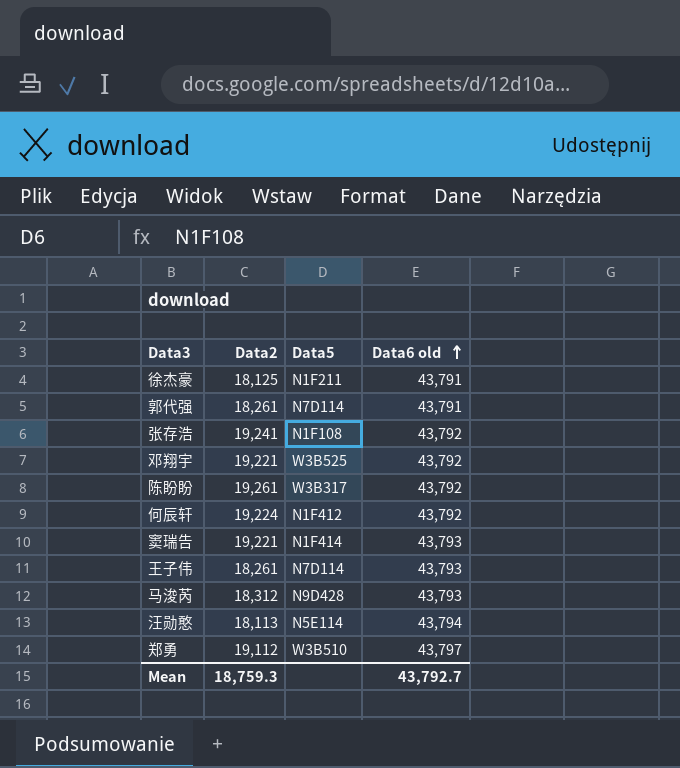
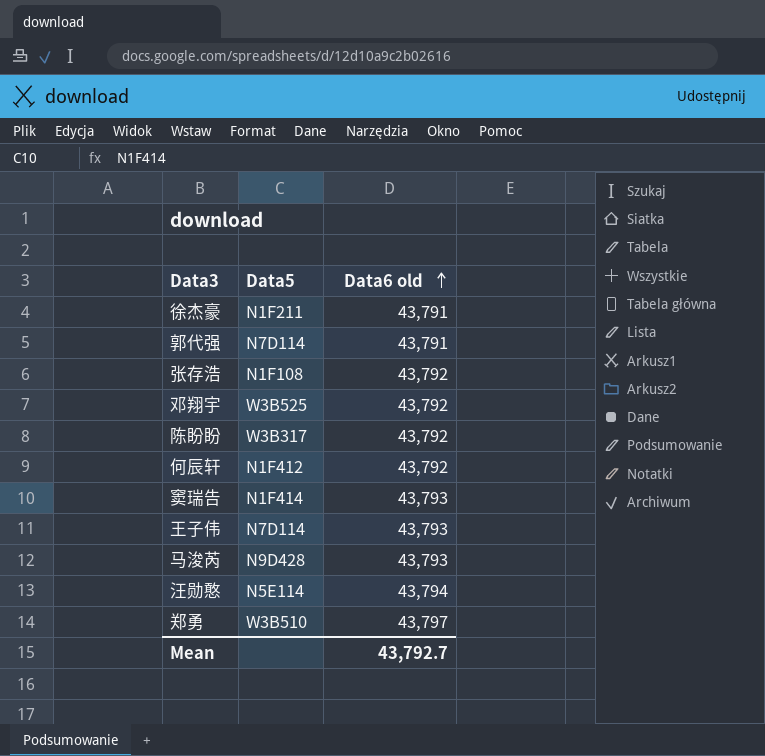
column Data2 | position: 2 -> none

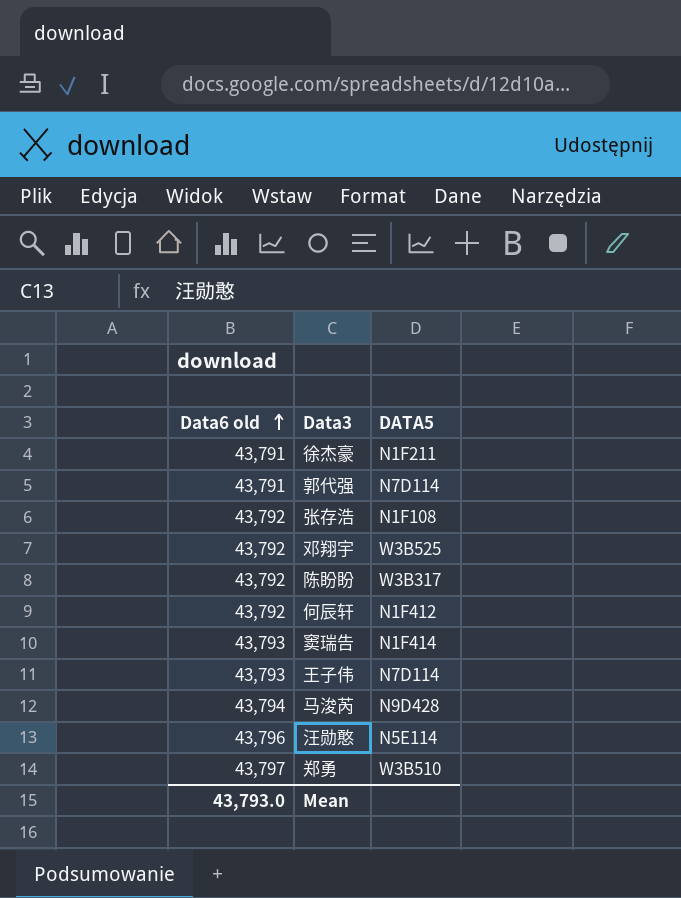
column Data6 old | position: 3 -> 1
column name: Data5 -> DATA5
马浚芮 | Data6 old: 43,793 -> 43,794
汪勋憨 | Data6 old: 43,794 -> 43,796
Mean | Data6 old: 43,792.7 -> 43,793.0

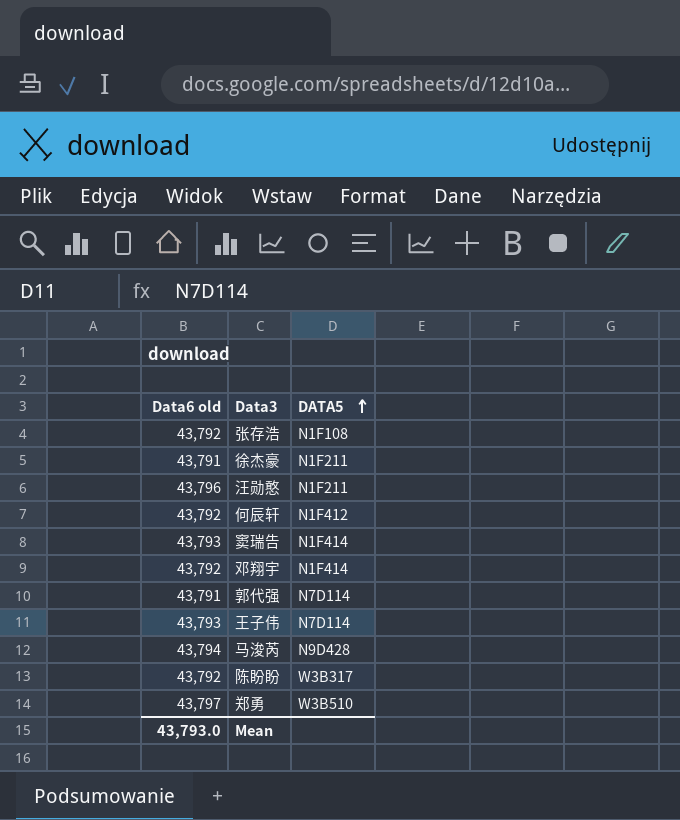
row order: Data6 old ascending -> DATA5 ascending
汪勋憨 | DATA5: N5E114 -> N1F211
邓翔宇 | DATA5: W3B525 -> N1F414

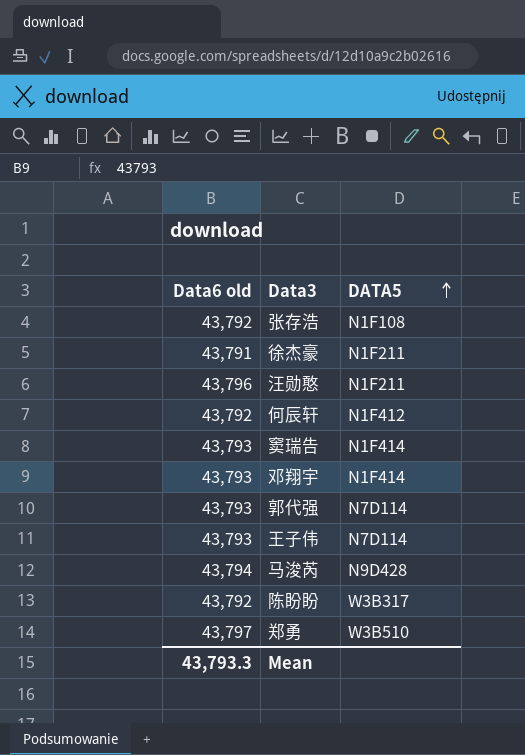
邓翔宇 | Data6 old: 43,792 -> 43,793
郭代强 | Data6 old: 43,791 -> 43,793
Mean | Data6 old: 43,793.0 -> 43,793.3

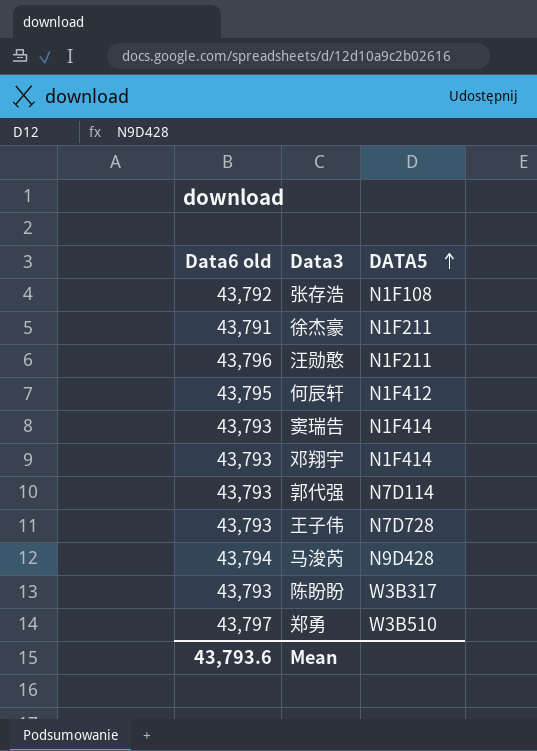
何辰轩 | Data6 old: 43,792 -> 43,795
王子伟 | DATA5: N7D114 -> N7D728
陈盼盼 | Data6 old: 43,792 -> 43,793
Mean | Data6 old: 43,793.3 -> 43,793.6

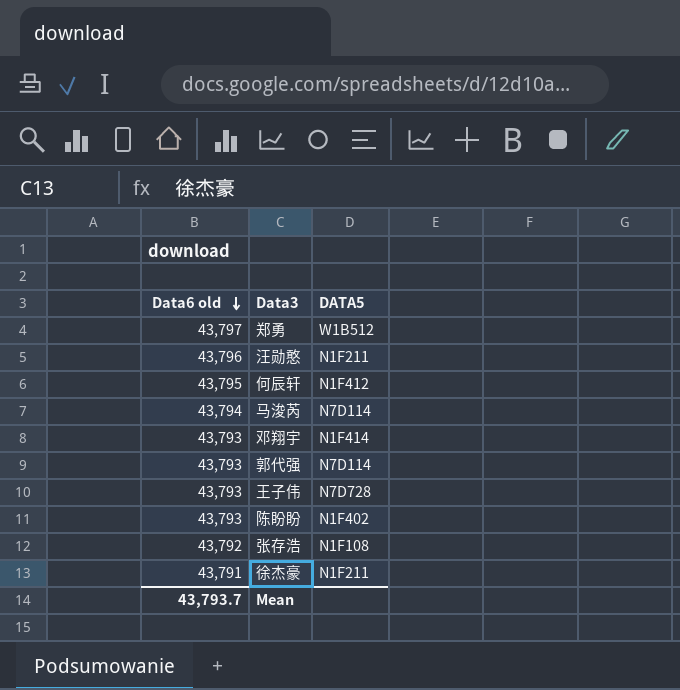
row order: DATA5 ascending -> Data6 old descending
row 窦瑞告: 43,793 | N1F414 -> none
郑勇 | DATA5: W3B510 -> W1B512
马浚芮 | DATA5: N9D428 -> N7D114
陈盼盼 | DATA5: W3B317 -> N1F402
Mean | Data6 old: 43,793.6 -> 43,793.7

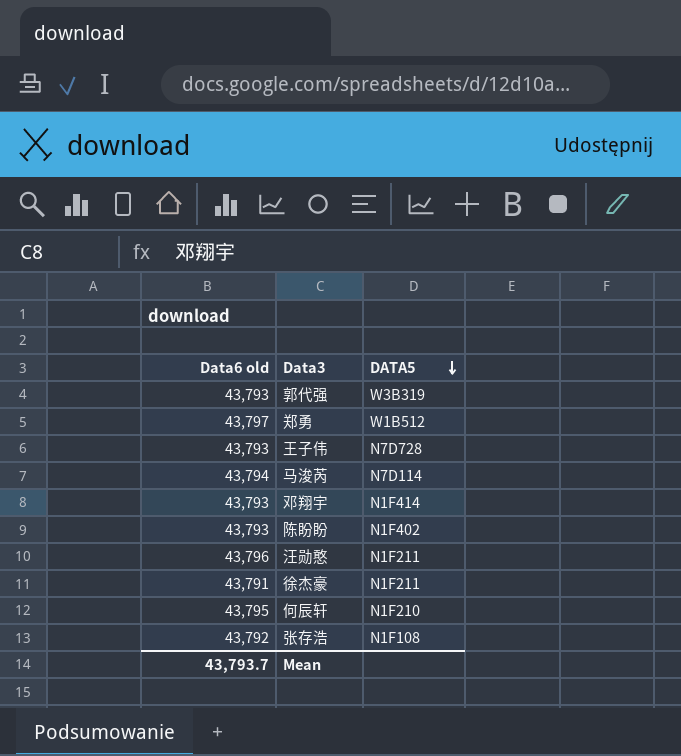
row order: Data6 old descending -> DATA5 descending
郭代强 | DATA5: N7D114 -> W3B319
何辰轩 | DATA5: N1F412 -> N1F210

